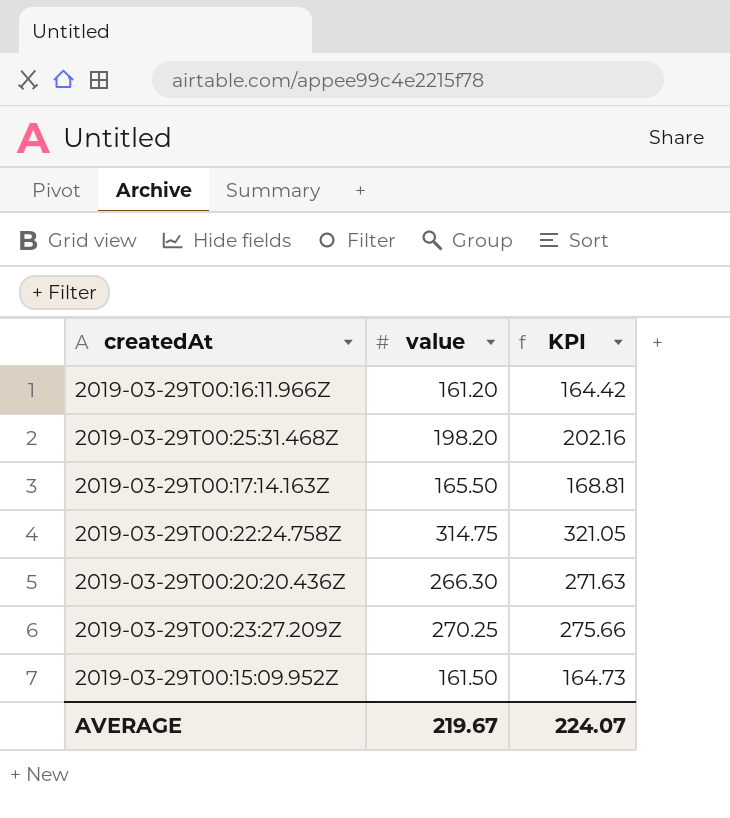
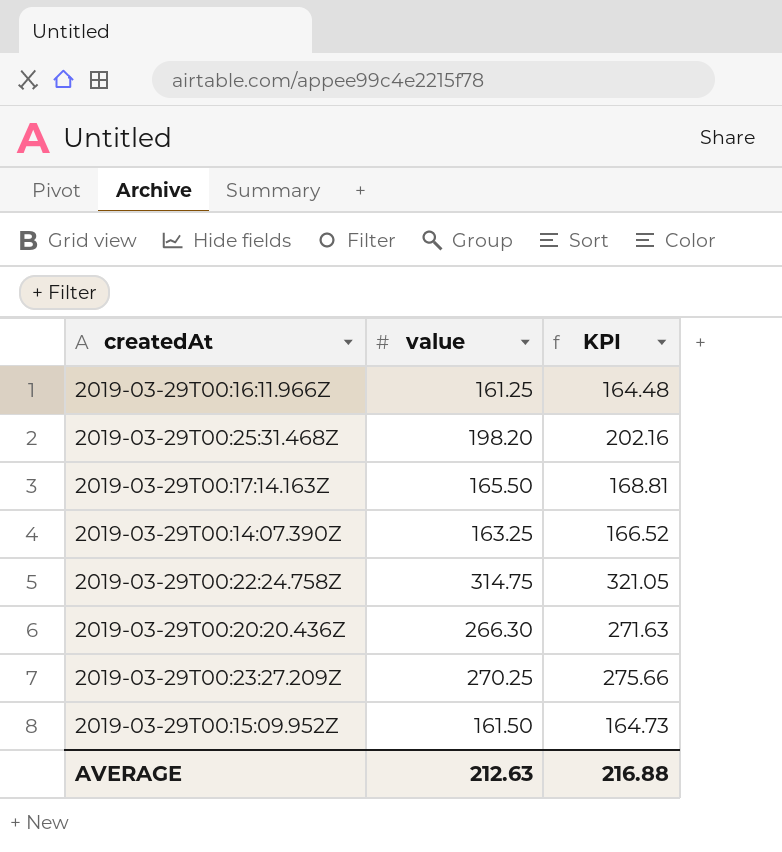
2019-03-29T00:16:11.966Z | value: 161.20 -> 161.25
2019-03-29T00:16:11.966Z | KPI: 164.42 -> 164.48
row 2019-03-29T00:14:07.390Z: none -> 163.25 | 166.52
AVERAGE | value: 219.67 -> 212.63
AVERAGE | KPI: 224.07 -> 216.88

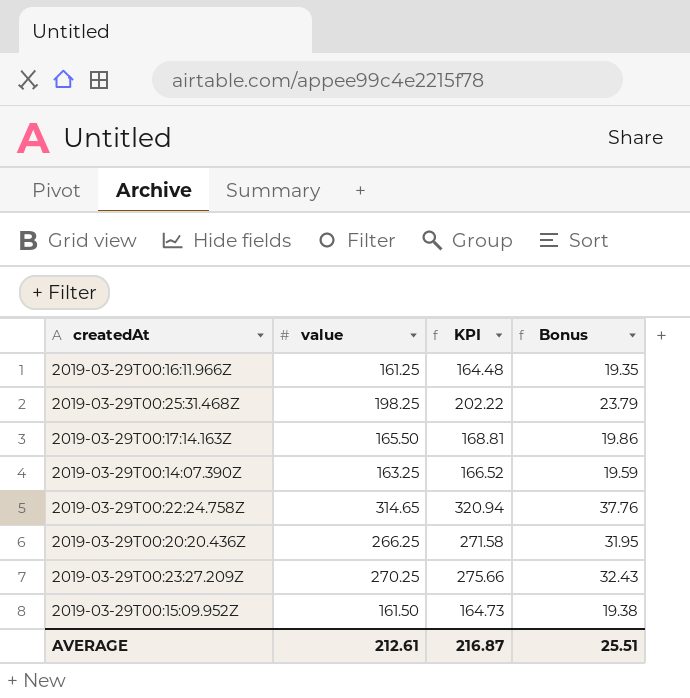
column Bonus | formula: none -> [value] * 0.12
2019-03-29T00:25:31.468Z | value: 198.20 -> 198.25
2019-03-29T00:25:31.468Z | KPI: 202.16 -> 202.22
2019-03-29T00:22:24.758Z | value: 314.75 -> 314.65
2019-03-29T00:22:24.758Z | KPI: 321.05 -> 320.94
2019-03-29T00:20:20.436Z | value: 266.30 -> 266.25
2019-03-29T00:20:20.436Z | KPI: 271.63 -> 271.58
AVERAGE | value: 212.63 -> 212.61
AVERAGE | KPI: 216.88 -> 216.87

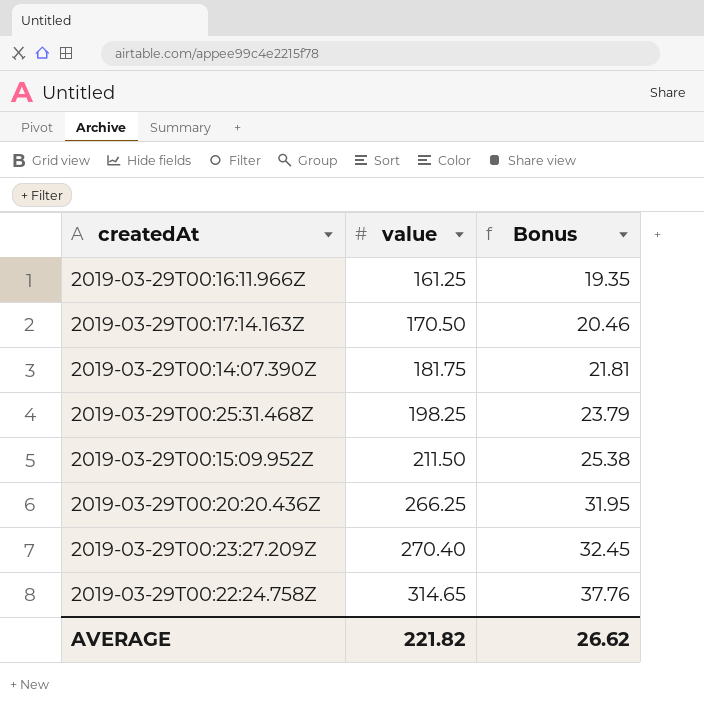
row order: none -> value ascending
column KPI | formula: [value] * 1.02 -> none
2019-03-29T00:17:14.163Z | value: 165.50 -> 170.50
2019-03-29T00:17:14.163Z | Bonus: 19.86 -> 20.46
2019-03-29T00:14:07.390Z | value: 163.25 -> 181.75
2019-03-29T00:14:07.390Z | Bonus: 19.59 -> 21.81
2019-03-29T00:15:09.952Z | value: 161.50 -> 211.50
2019-03-29T00:15:09.952Z | Bonus: 19.38 -> 25.38
2019-03-29T00:23:27.209Z | value: 270.25 -> 270.40
2019-03-29T00:23:27.209Z | Bonus: 32.43 -> 32.45
AVERAGE | value: 212.61 -> 221.82
AVERAGE | Bonus: 25.51 -> 26.62

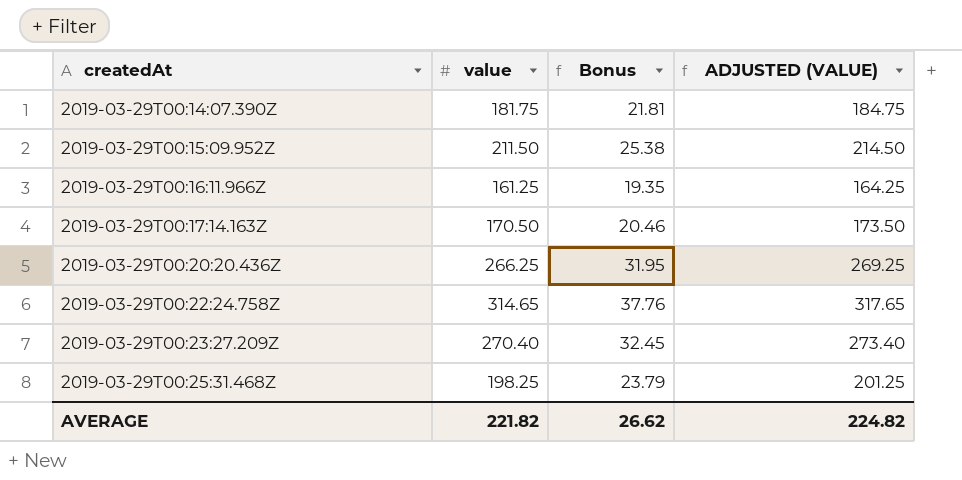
row order: value ascending -> createdAt ascending
column ADJUSTED (VALUE) | formula: none -> [value] + 3

